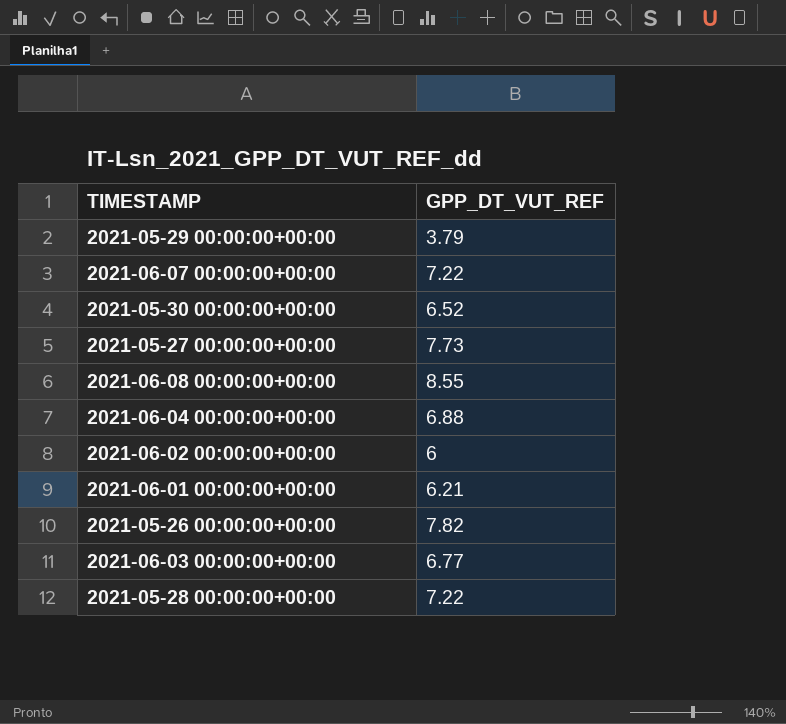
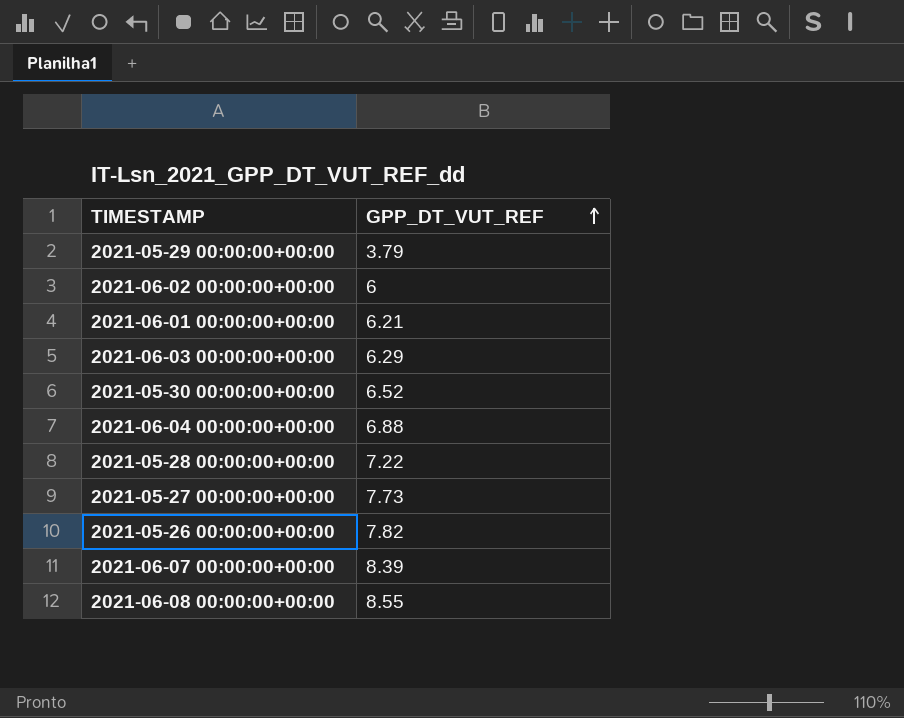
row order: none -> GPP_DT_VUT_REF ascending
2021-06-03 00:00:00+00:00 | GPP_DT_VUT_REF: 6.77 -> 6.29
2021-06-07 00:00:00+00:00 | GPP_DT_VUT_REF: 7.22 -> 8.39

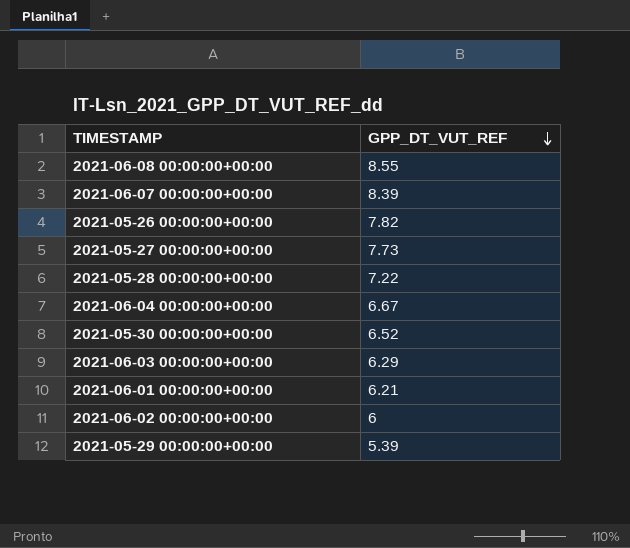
row order: GPP_DT_VUT_REF ascending -> GPP_DT_VUT_REF descending
2021-06-04 00:00:00+00:00 | GPP_DT_VUT_REF: 6.88 -> 6.67
2021-05-29 00:00:00+00:00 | GPP_DT_VUT_REF: 3.79 -> 5.39

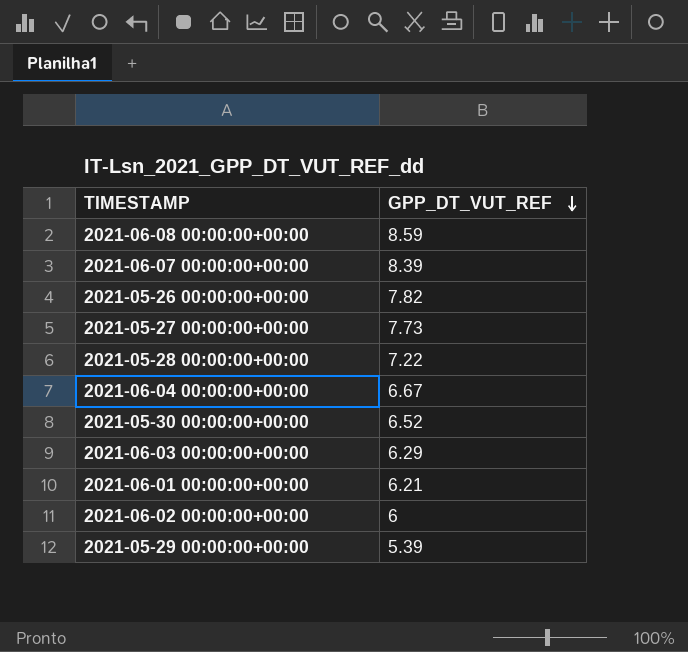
2021-06-08 00:00:00+00:00 | GPP_DT_VUT_REF: 8.55 -> 8.59

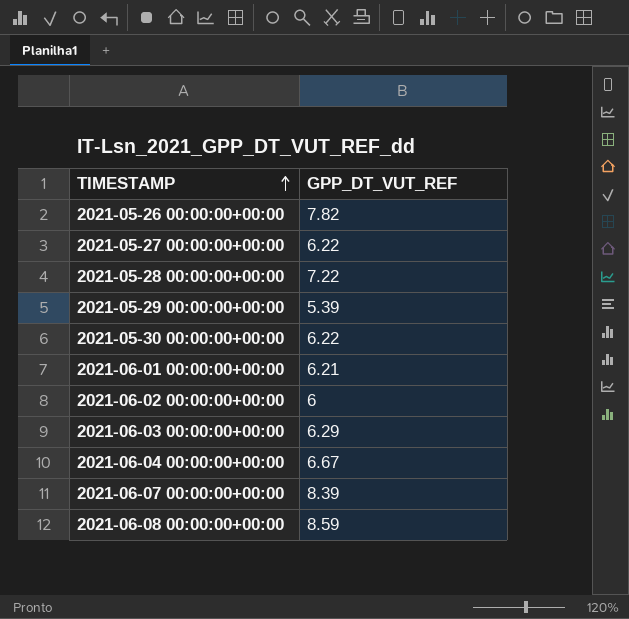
row order: GPP_DT_VUT_REF descending -> TIMESTAMP ascending
2021-05-27 00:00:00+00:00 | GPP_DT_VUT_REF: 7.73 -> 6.22
2021-05-30 00:00:00+00:00 | GPP_DT_VUT_REF: 6.52 -> 6.22

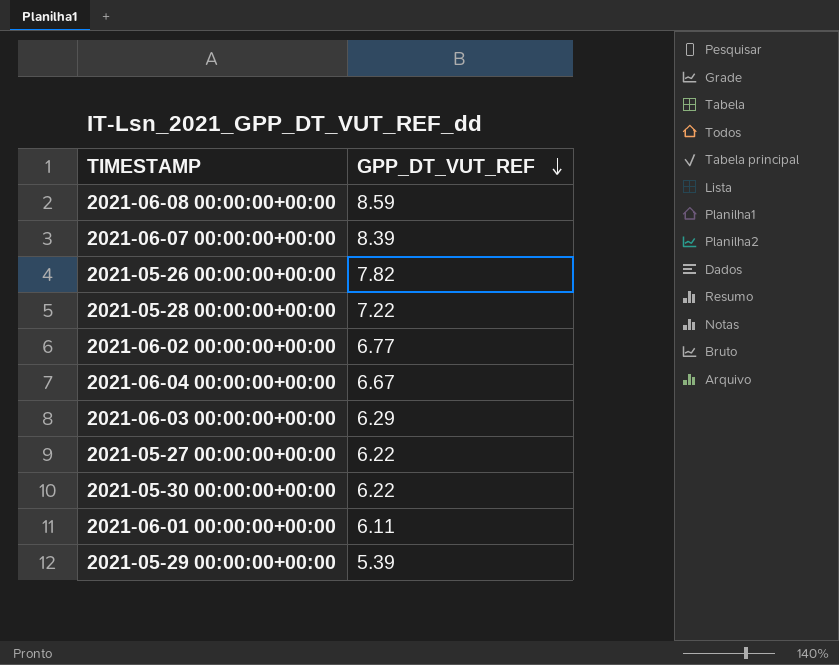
row order: TIMESTAMP ascending -> GPP_DT_VUT_REF descending
2021-06-02 00:00:00+00:00 | GPP_DT_VUT_REF: 6 -> 6.77
2021-06-01 00:00:00+00:00 | GPP_DT_VUT_REF: 6.21 -> 6.11

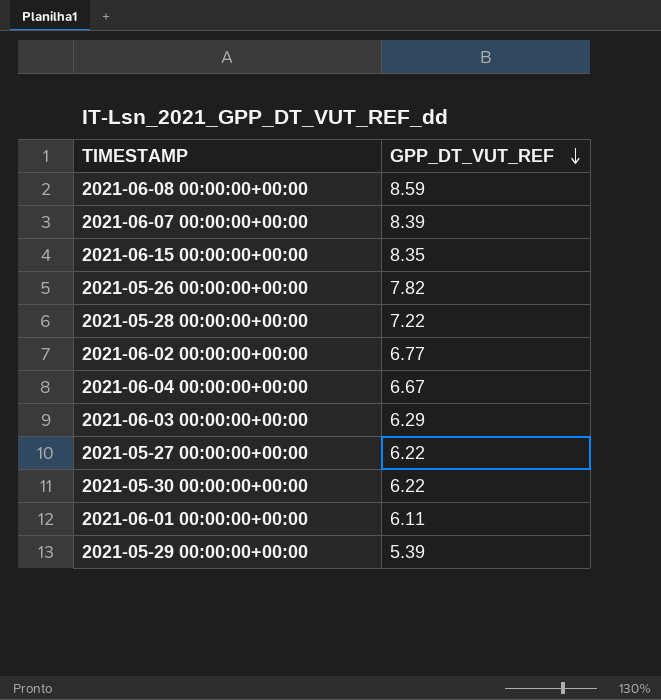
row 2021-06-15 00:00:00+00:00: none -> 8.35

